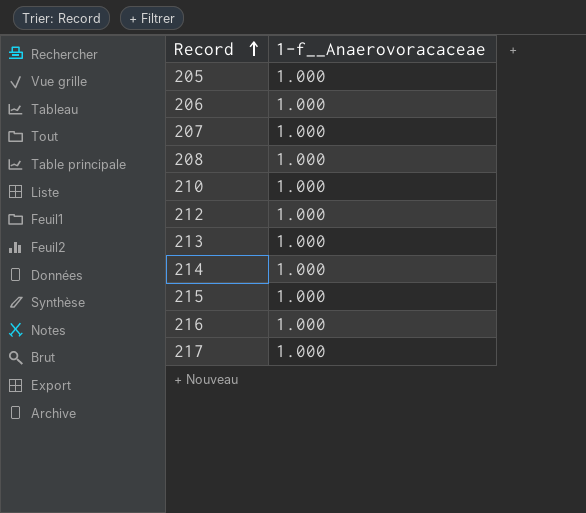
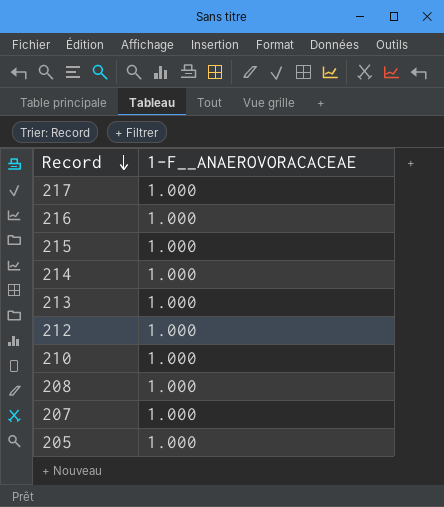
row order: Record ascending -> Record descending
column name: 1-f__Anaerovoracaceae -> 1-F__ANAEROVORACACEAE
row 206: 1.000 -> none

